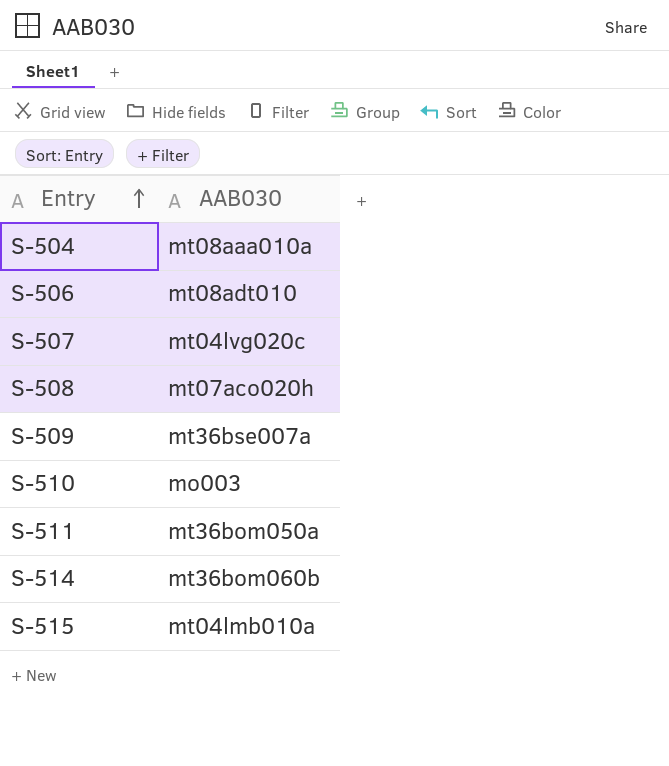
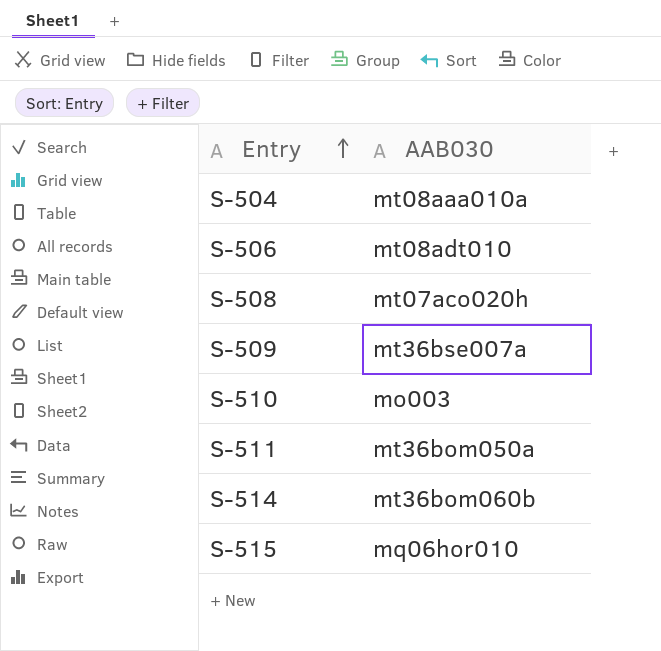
row S-507: mt04lvg020c -> none
S-515 | AAB030: mt04lmb010a -> mq06hor010

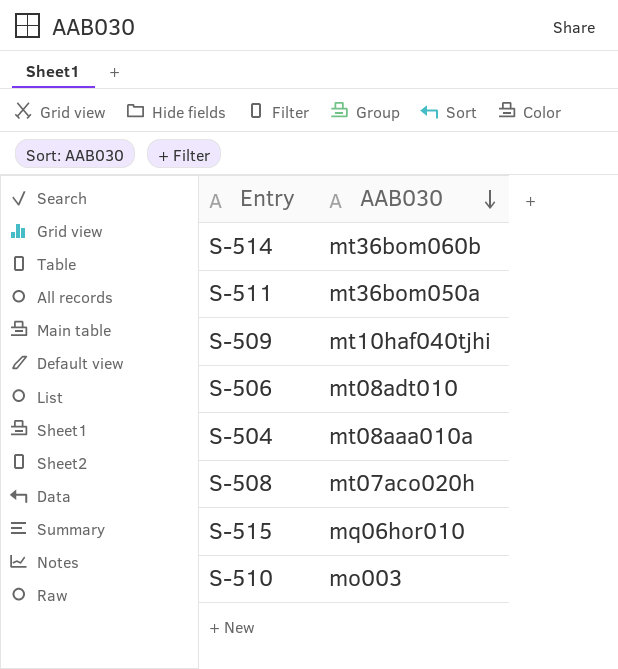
row order: Entry ascending -> AAB030 descending
S-509 | AAB030: mt36bse007a -> mt10haf040tjhi

